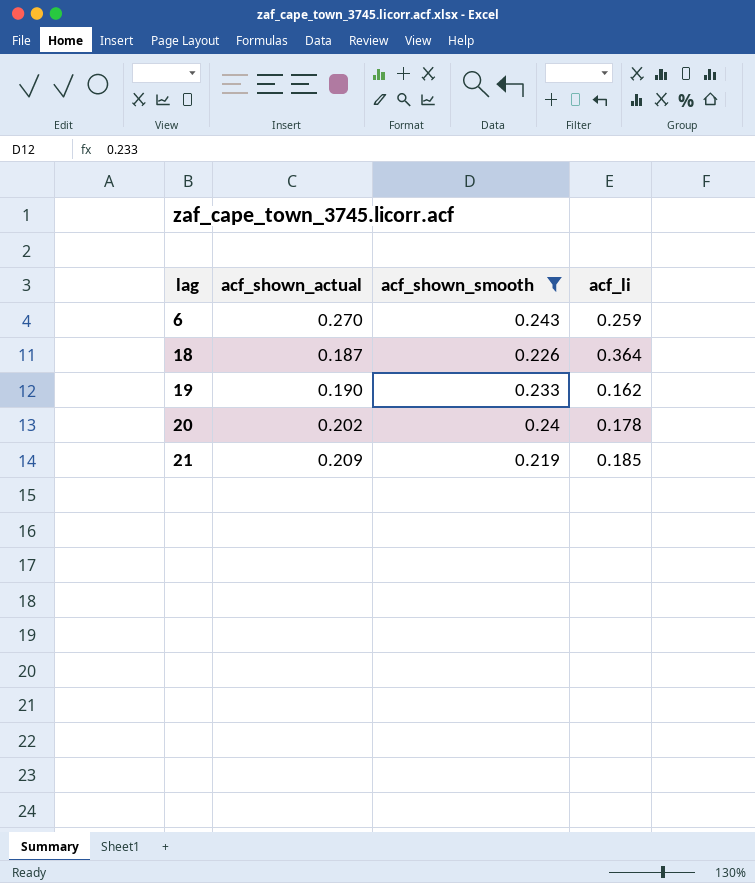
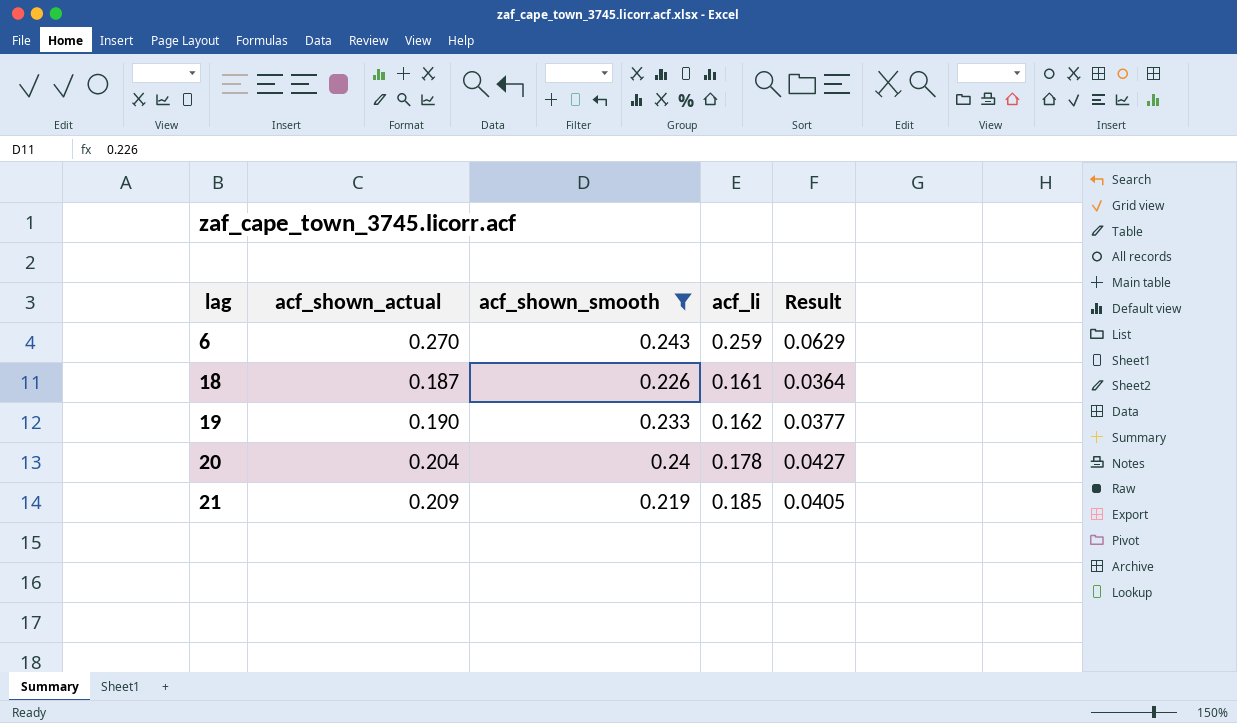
column Result | formula: none -> [acf_shown_smooth] * [acf_li]
18 | acf_li: 0.364 -> 0.161
20 | acf_shown_actual: 0.202 -> 0.204

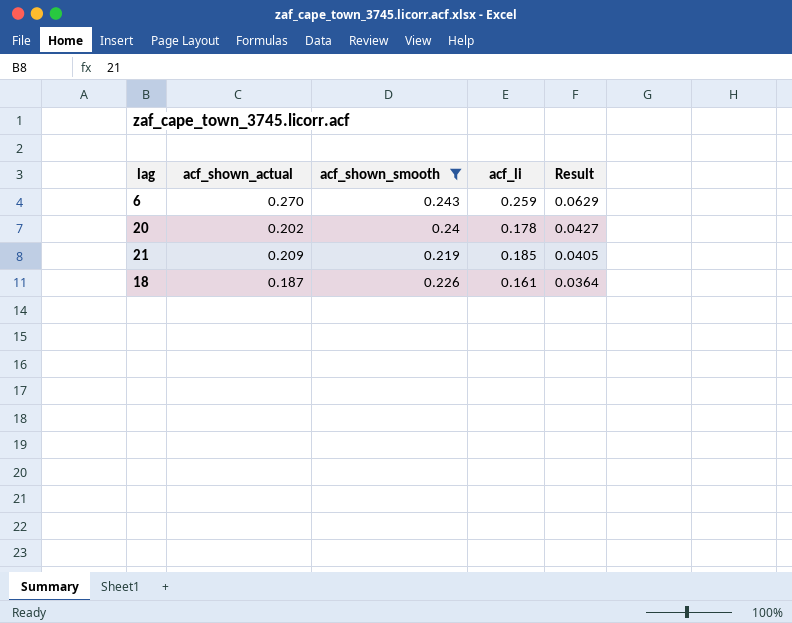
row order: lag ascending -> Result descending
row 19: 0.190 | 0.233 | 0.162 | 0.0377 -> none
20 | acf_shown_actual: 0.204 -> 0.202

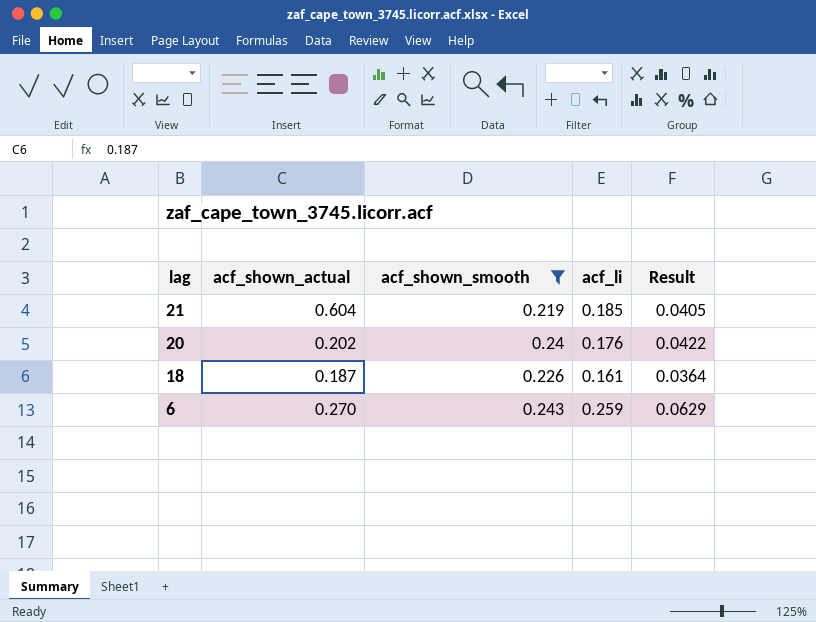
row order: Result descending -> lag descending
21 | acf_shown_actual: 0.209 -> 0.604
20 | acf_li: 0.178 -> 0.176
20 | Result: 0.0427 -> 0.0422

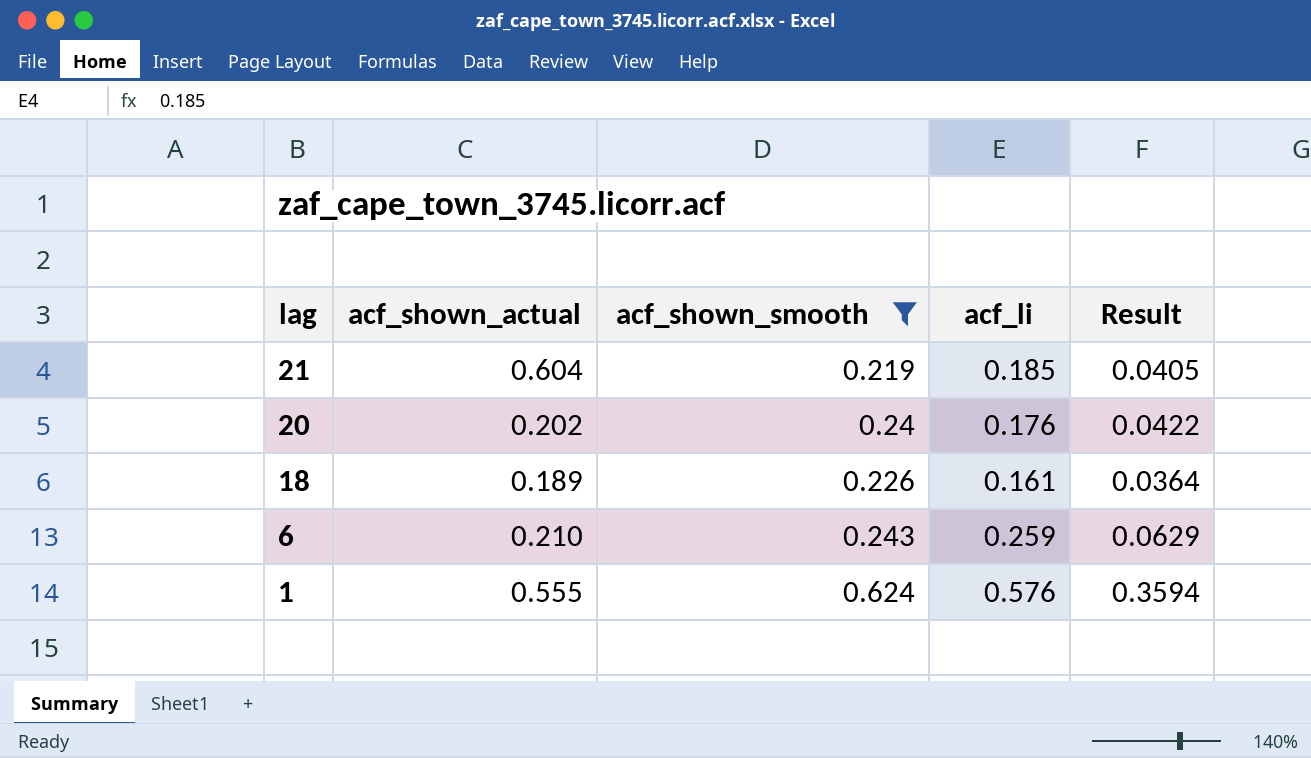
18 | acf_shown_actual: 0.187 -> 0.189
6 | acf_shown_actual: 0.270 -> 0.210
row 1: none -> 0.555 | 0.624 | 0.576 | 0.3594

